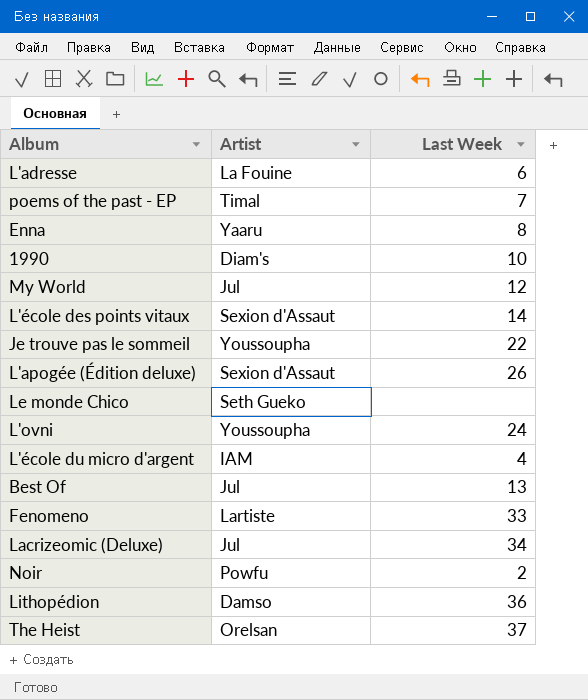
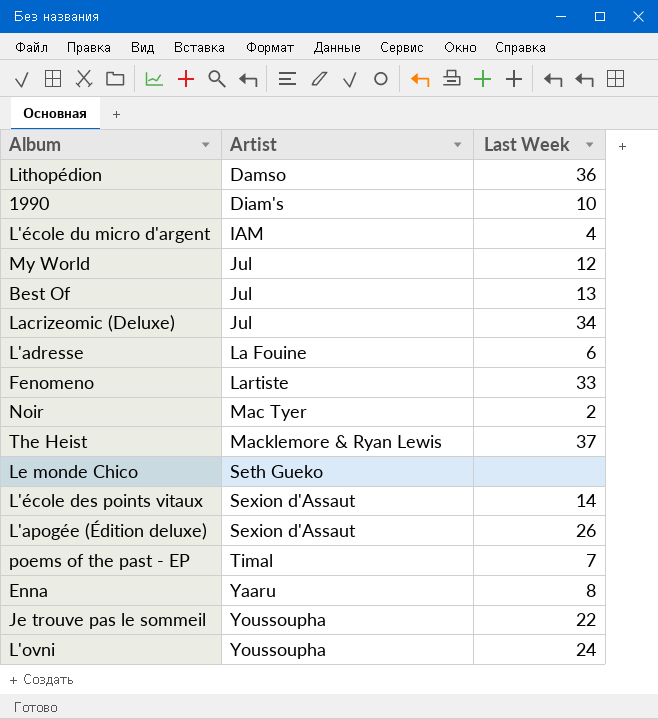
row order: none -> Artist ascending
Noir | Artist: Powfu -> Mac Tyer
The Heist | Artist: Orelsan -> Macklemore & Ryan Lewis

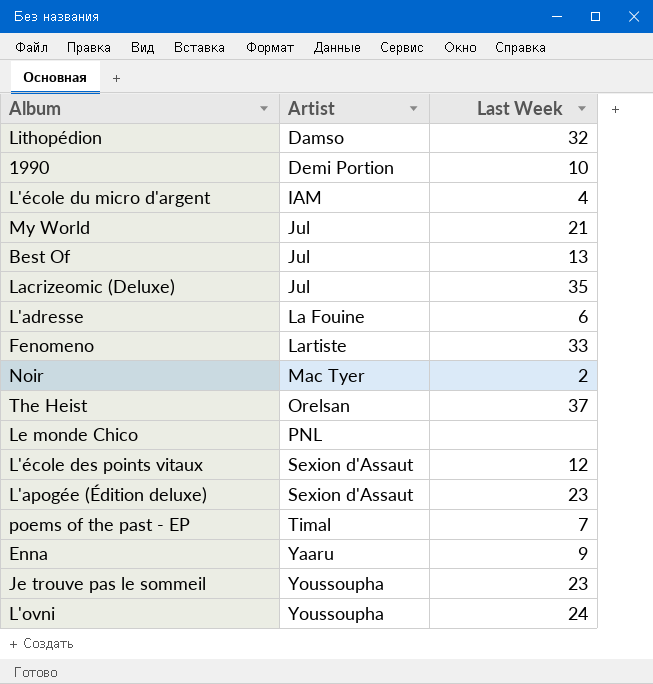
Lithopédion | Last Week: 36 -> 32
1990 | Artist: Diam's -> Demi Portion
My World | Last Week: 12 -> 21
Lacrizeomic (Deluxe) | Last Week: 34 -> 35
The Heist | Artist: Macklemore & Ryan Lewis -> Orelsan
Le monde Chico | Artist: Seth Gueko -> PNL
L'école des points vitaux | Last Week: 14 -> 12
L'apogée (Édition deluxe) | Last Week: 26 -> 23
Enna | Last Week: 8 -> 9
Je trouve pas le sommeil | Last Week: 22 -> 23

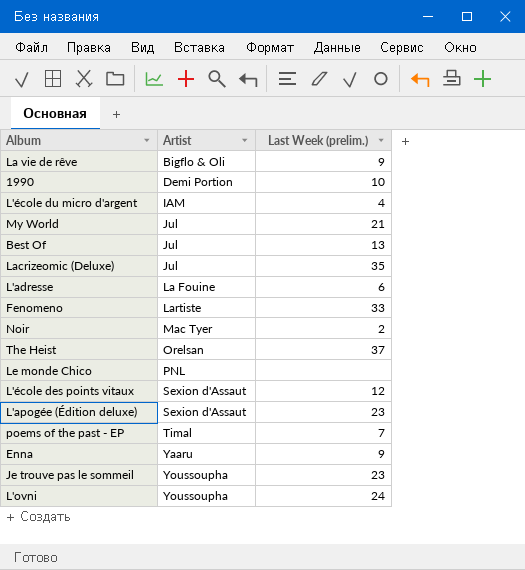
column name: Last Week -> Last Week (prelim.)
row Lithopédion: Damso | 32 -> none
row La vie de rêve: none -> Bigflo & Oli | 9

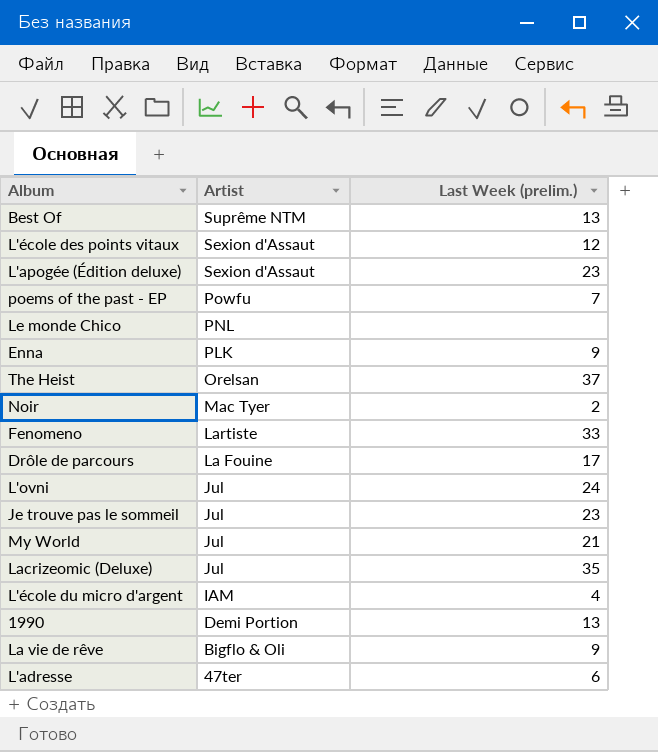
row order: Artist ascending -> Artist descending
Best Of | Artist: Jul -> Suprême NTM
poems of the past - EP | Artist: Timal -> Powfu
Enna | Artist: Yaaru -> PLK
row Drôle de parcours: none -> La Fouine | 17
L'ovni | Artist: Youssoupha -> Jul
Je trouve pas le sommeil | Artist: Youssoupha -> Jul
1990 | Last Week (prelim.): 10 -> 13
L'adresse | Artist: La Fouine -> 47ter

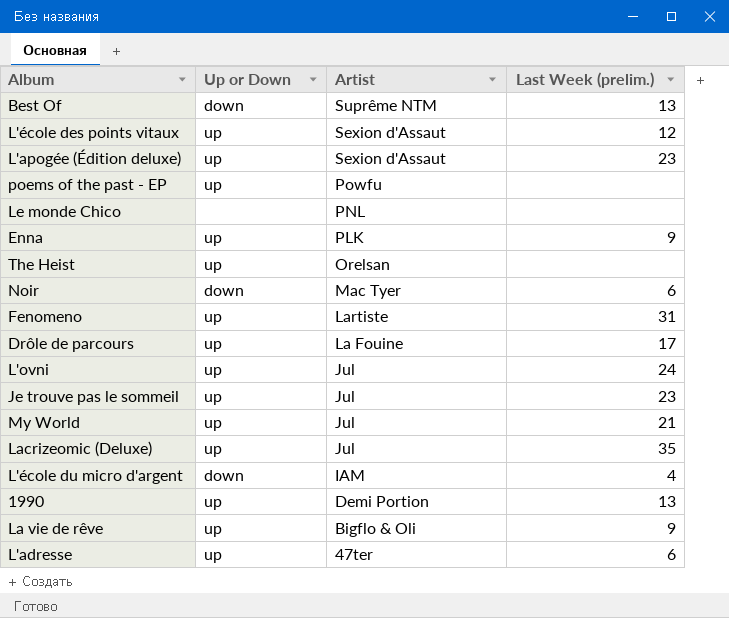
column Up or Down | position: none -> 2
poems of the past - EP | Last Week (prelim.): 7 -> none
The Heist | Last Week (prelim.): 37 -> none
Noir | Last Week (prelim.): 2 -> 6
Fenomeno | Last Week (prelim.): 33 -> 31

